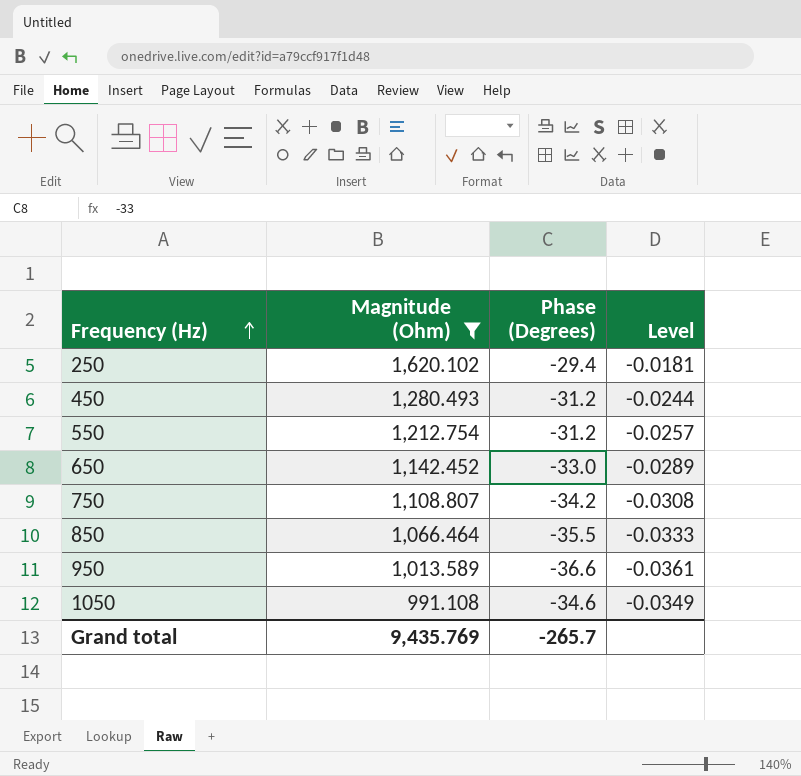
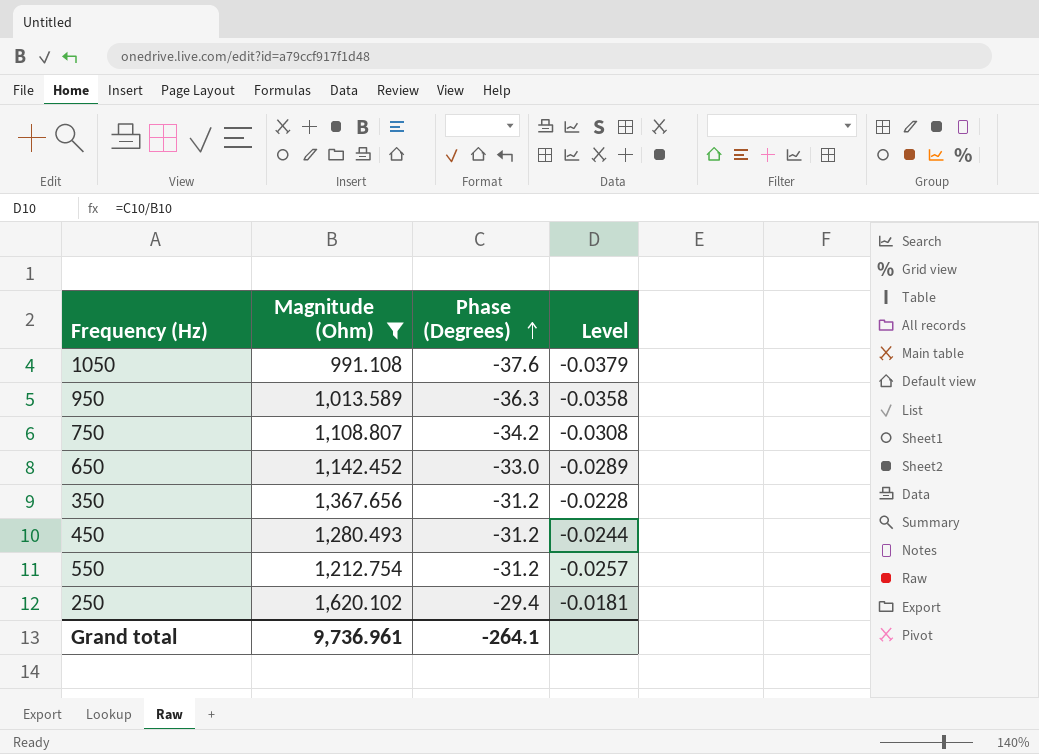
row order: Frequency (Hz) ascending -> Phase (Degrees) ascending
row 850: 1,066.464 | -35.5 | -0.0333 -> none
1050 | Phase (Degrees): -34.6 -> -37.6
1050 | Level: -0.0349 -> -0.0379
950 | Phase (Degrees): -36.6 -> -36.3
950 | Level: -0.0361 -> -0.0358
row 350: none -> 1,367.656 | -31.2 | -0.0228
Grand total | Magnitude (Ohm): 9,435.769 -> 9,736.961
Grand total | Phase (Degrees): -265.7 -> -264.1

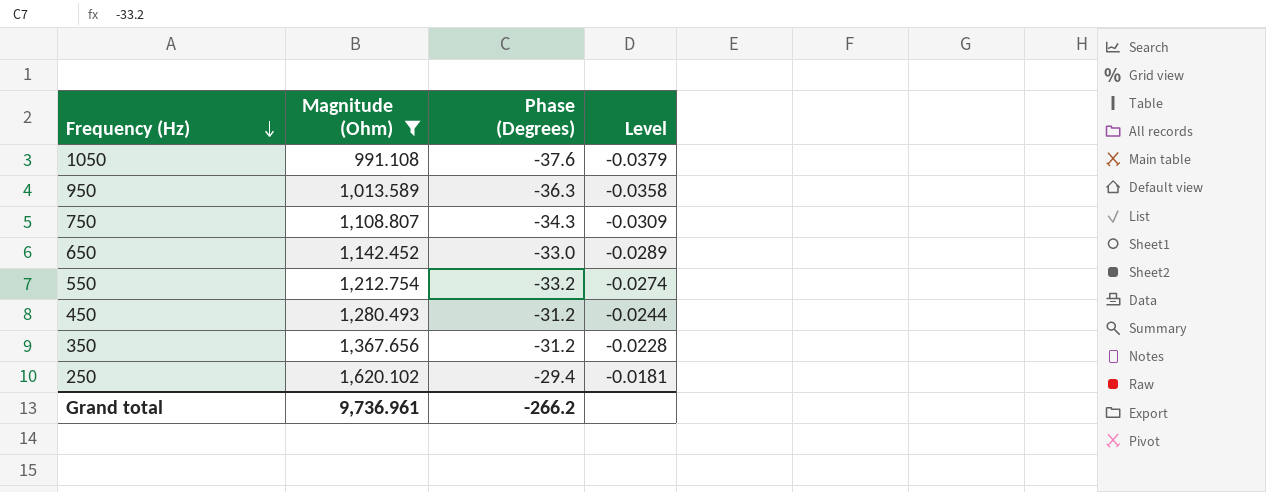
row order: Phase (Degrees) ascending -> Frequency (Hz) descending
750 | Phase (Degrees): -34.2 -> -34.3
750 | Level: -0.0308 -> -0.0309
550 | Phase (Degrees): -31.2 -> -33.2
550 | Level: -0.0257 -> -0.0274
Grand total | Phase (Degrees): -264.1 -> -266.2

